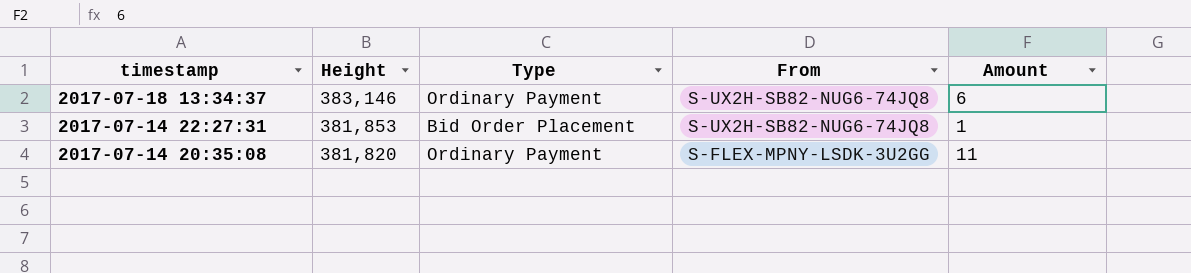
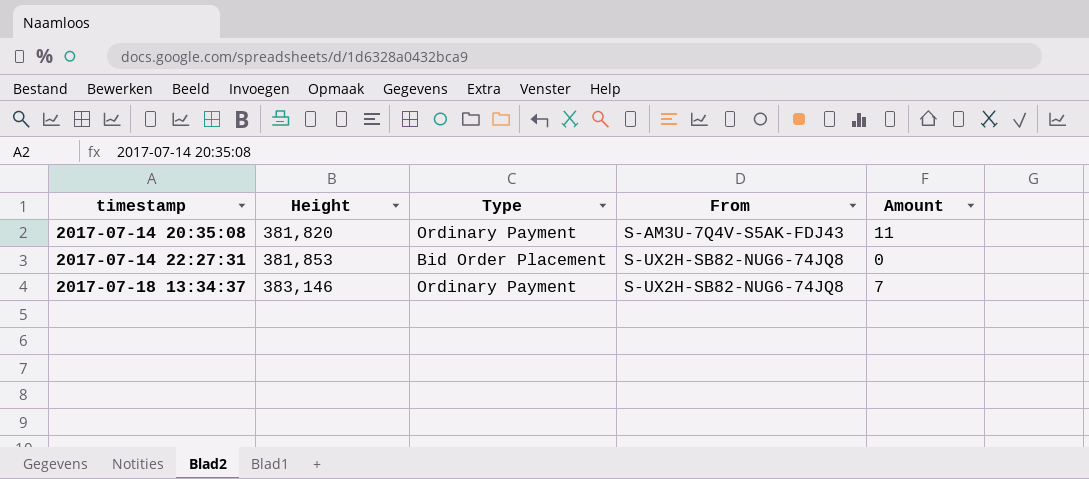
row order: timestamp descending -> timestamp ascending
2017-07-14 20:35:08 | From: S-FLEX-MPNY-LSDK-3U2GG -> S-AM3U-7Q4V-S5AK-FDJ43
2017-07-14 22:27:31 | Amount: 1 -> 0
2017-07-18 13:34:37 | Amount: 6 -> 7

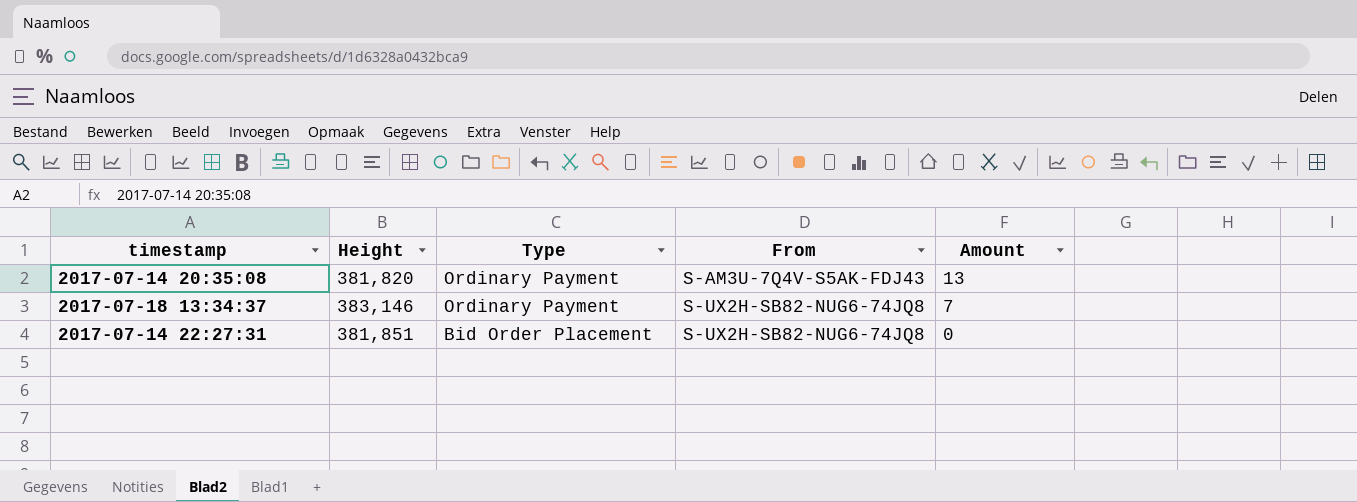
row order: timestamp ascending -> Type descending
2017-07-14 20:35:08 | Amount: 11 -> 13
2017-07-14 22:27:31 | Height: 381,853 -> 381,851

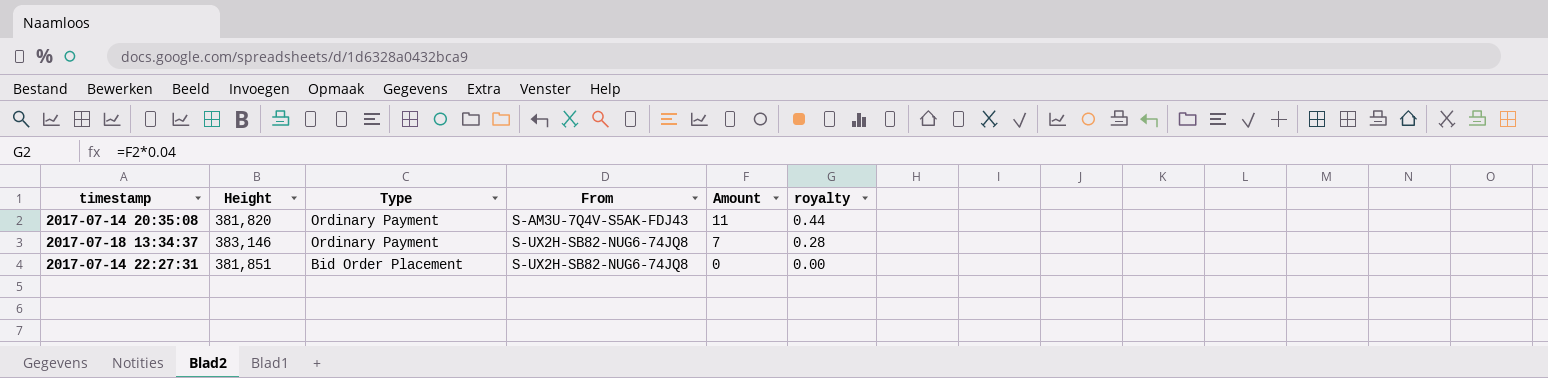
column royalty | formula: none -> [Amount] * 0.04
2017-07-14 20:35:08 | Amount: 13 -> 11

